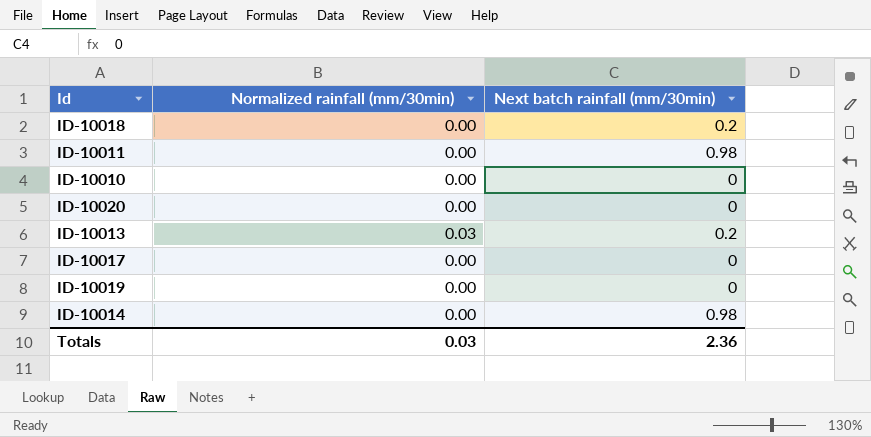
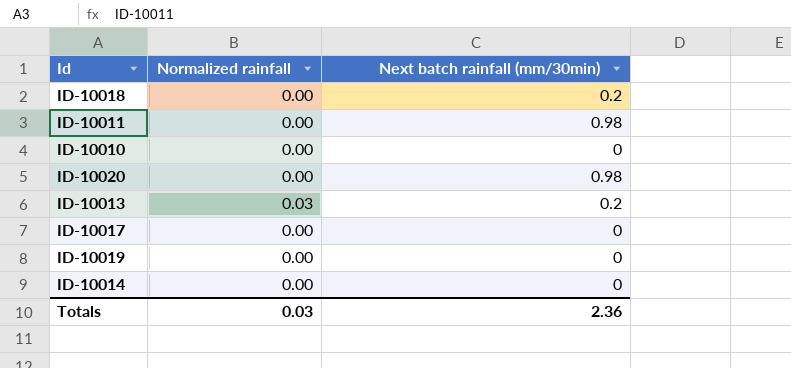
column name: Normalized rainfall (mm/30min) -> Normalized rainfall
ID-10020 | Next batch rainfall (mm/30min): 0 -> 0.98
ID-10014 | Next batch rainfall (mm/30min): 0.98 -> 0

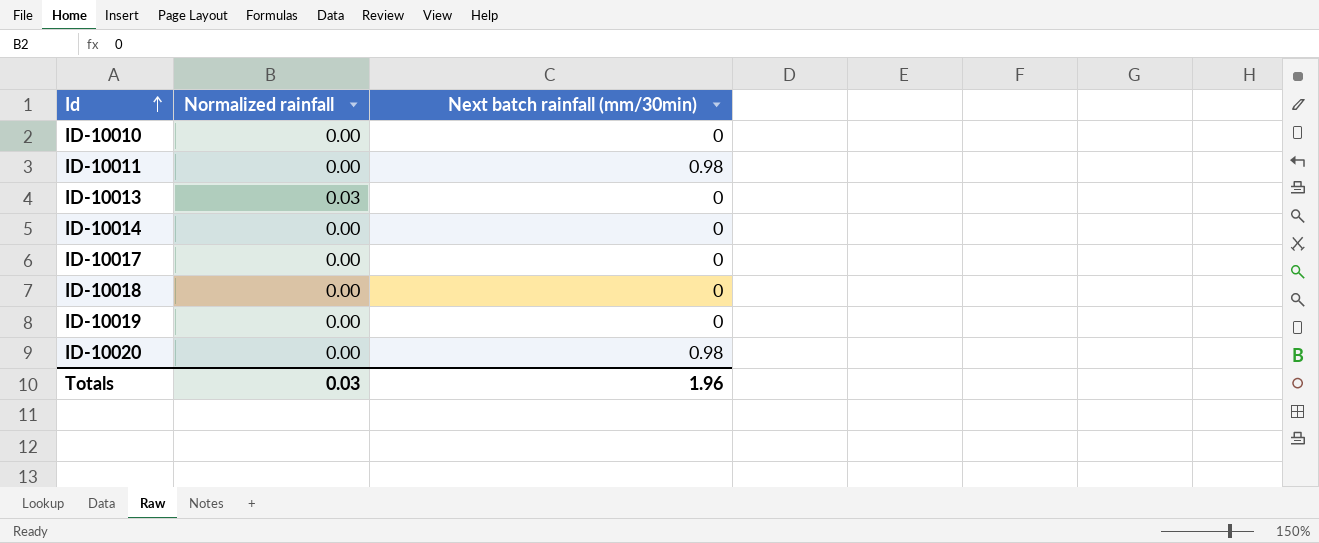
row order: none -> Id ascending
ID-10013 | Next batch rainfall (mm/30min): 0.2 -> 0
ID-10018 | Next batch rainfall (mm/30min): 0.2 -> 0
Totals | Next batch rainfall (mm/30min): 2.36 -> 1.96

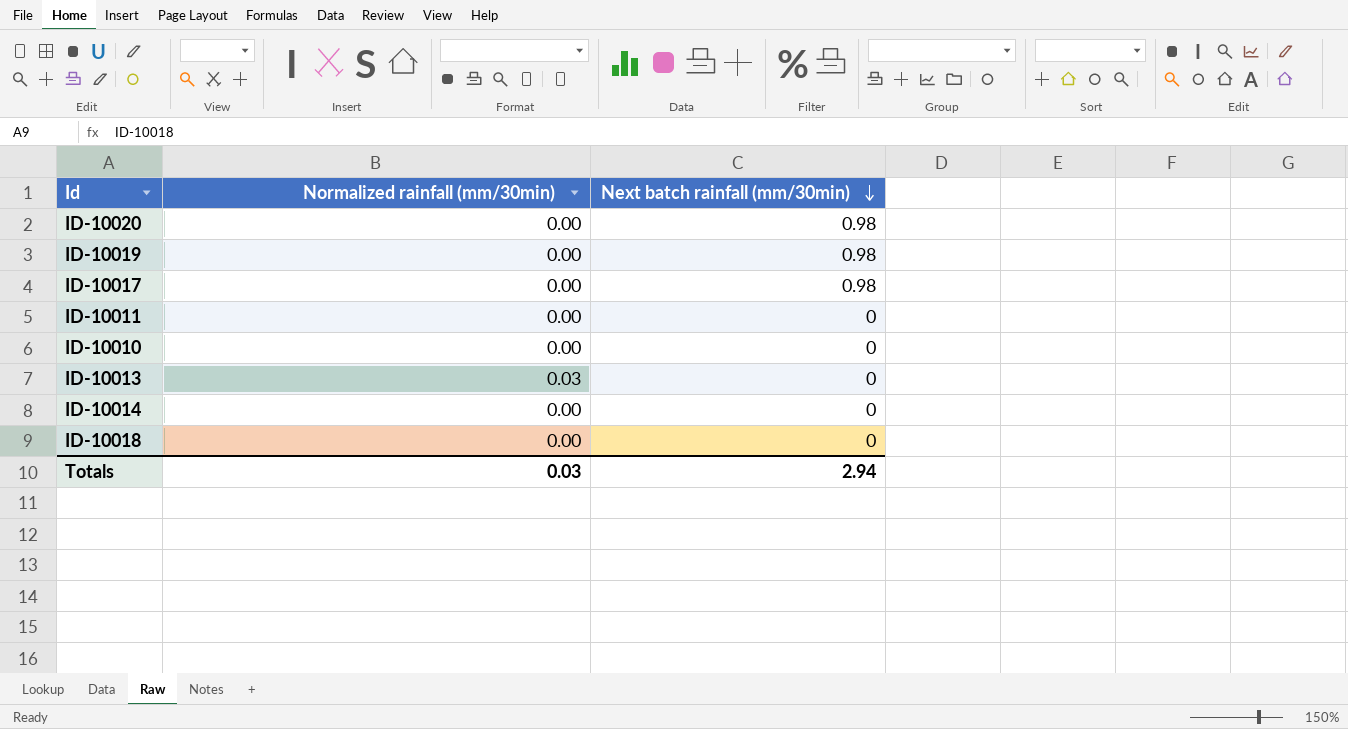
row order: Id ascending -> Next batch rainfall (mm/30min) descending
column name: Normalized rainfall -> Normalized rainfall (mm/30min)
ID-10019 | Next batch rainfall (mm/30min): 0 -> 0.98
ID-10017 | Next batch rainfall (mm/30min): 0 -> 0.98
ID-10011 | Next batch rainfall (mm/30min): 0.98 -> 0
Totals | Next batch rainfall (mm/30min): 1.96 -> 2.94

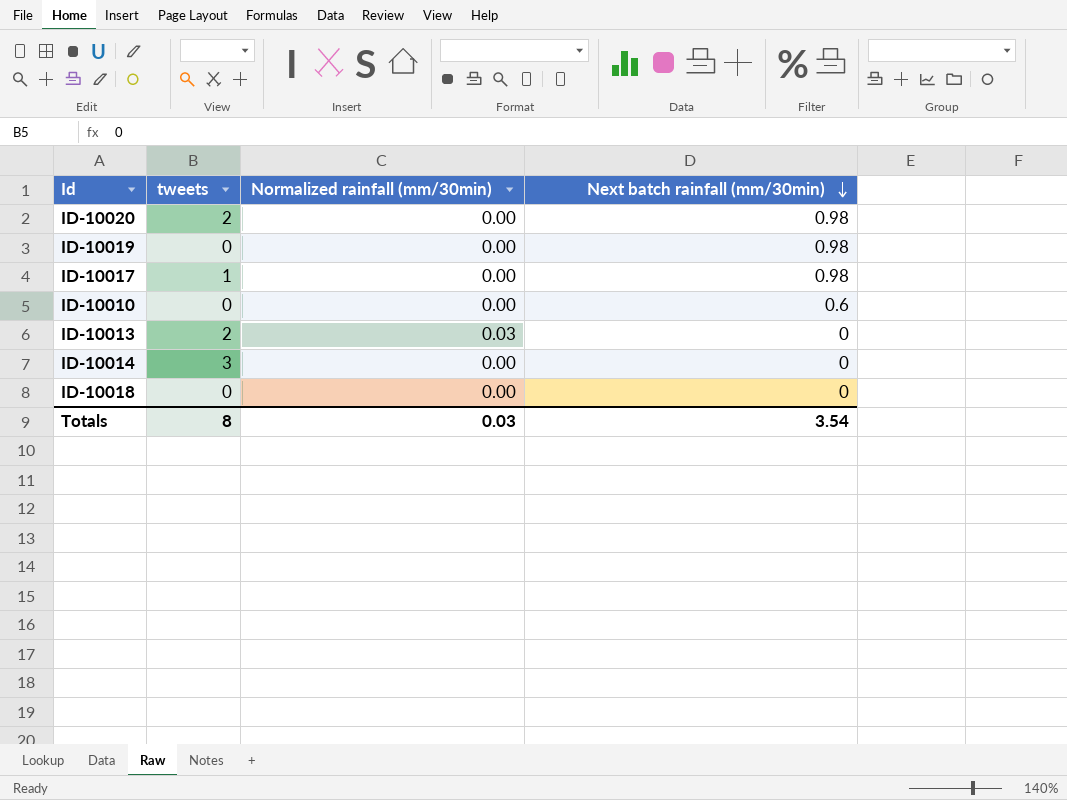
column tweets | position: none -> 2
row ID-10011: 0.00 | 0 -> none
ID-10010 | Next batch rainfall (mm/30min): 0 -> 0.6
Totals | Next batch rainfall (mm/30min): 2.94 -> 3.54

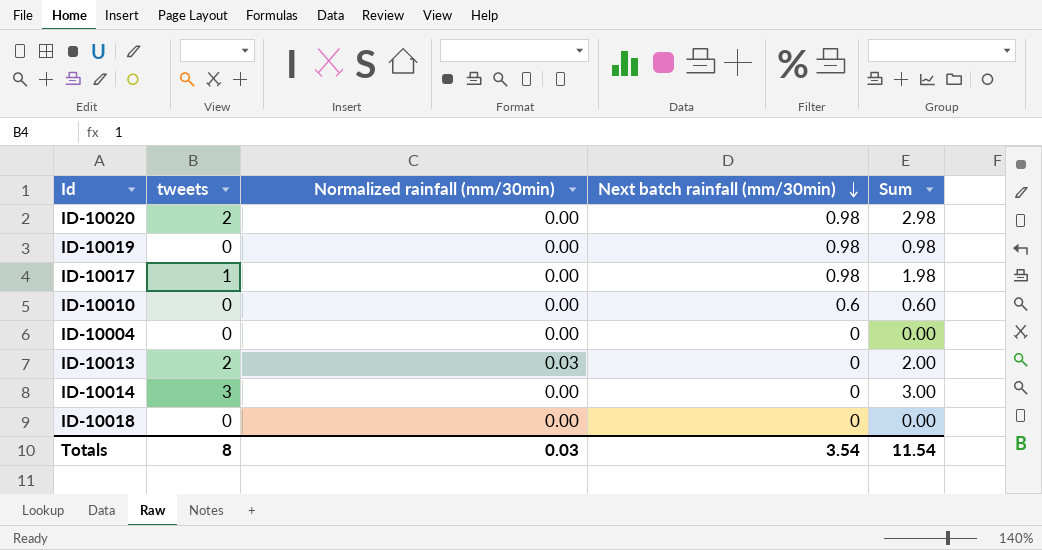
column Sum | formula: none -> [tweets] + [Next batch rainfall (mm/30min)]
row ID-10004: none -> 0 | 0.00 | 0 | 0.00

